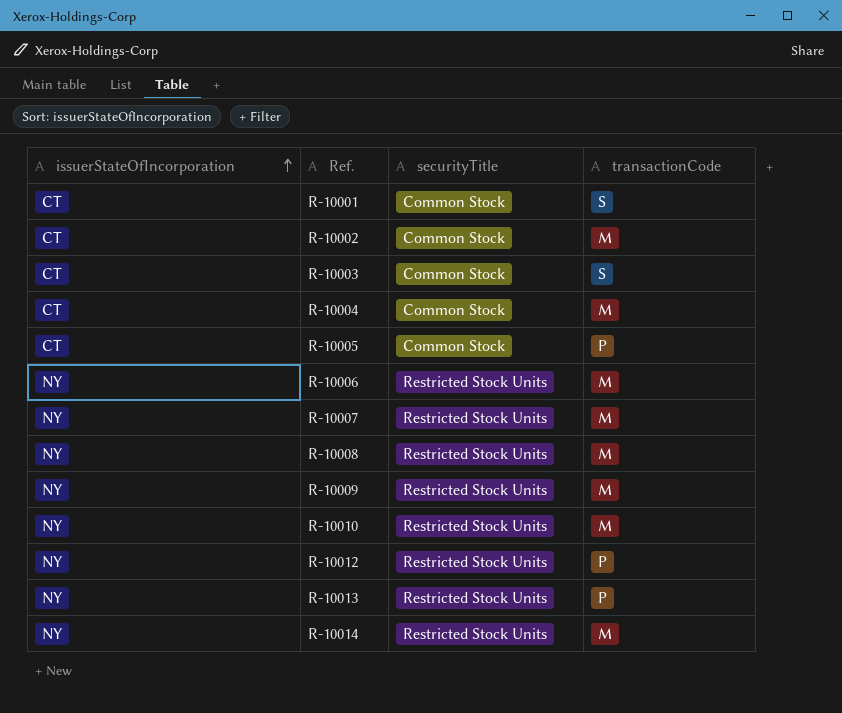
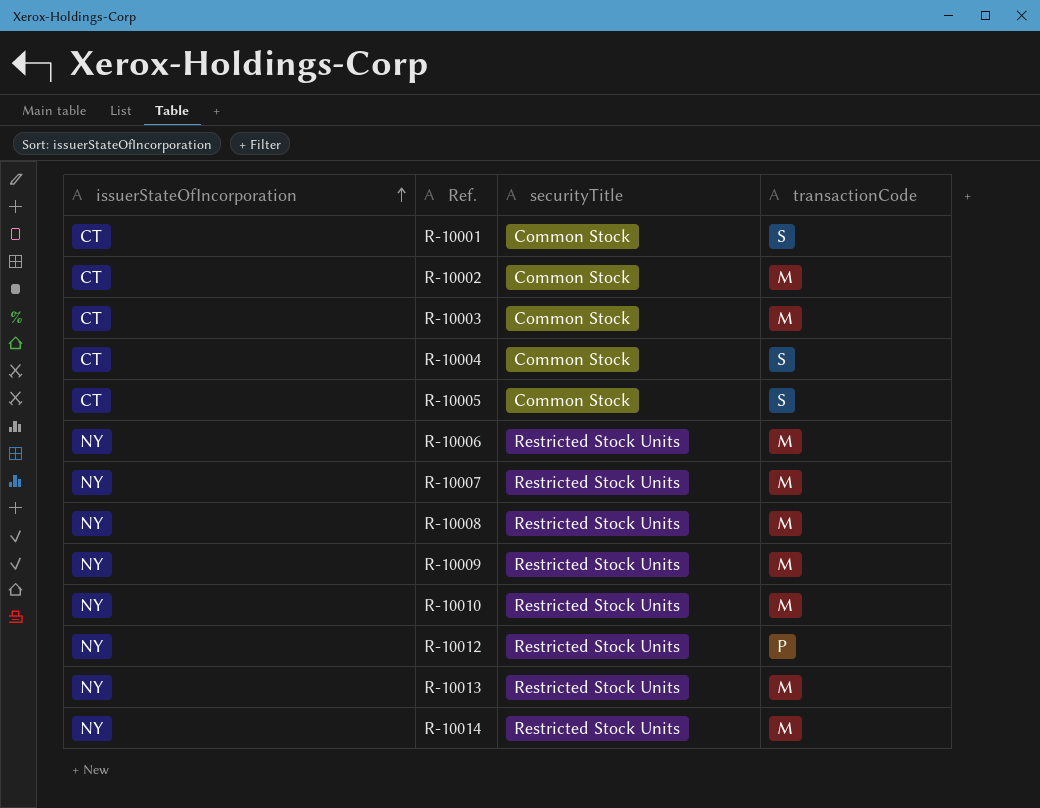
R-10003 | transactionCode: S -> M
R-10004 | transactionCode: M -> S
R-10005 | transactionCode: P -> S
R-10013 | transactionCode: P -> M

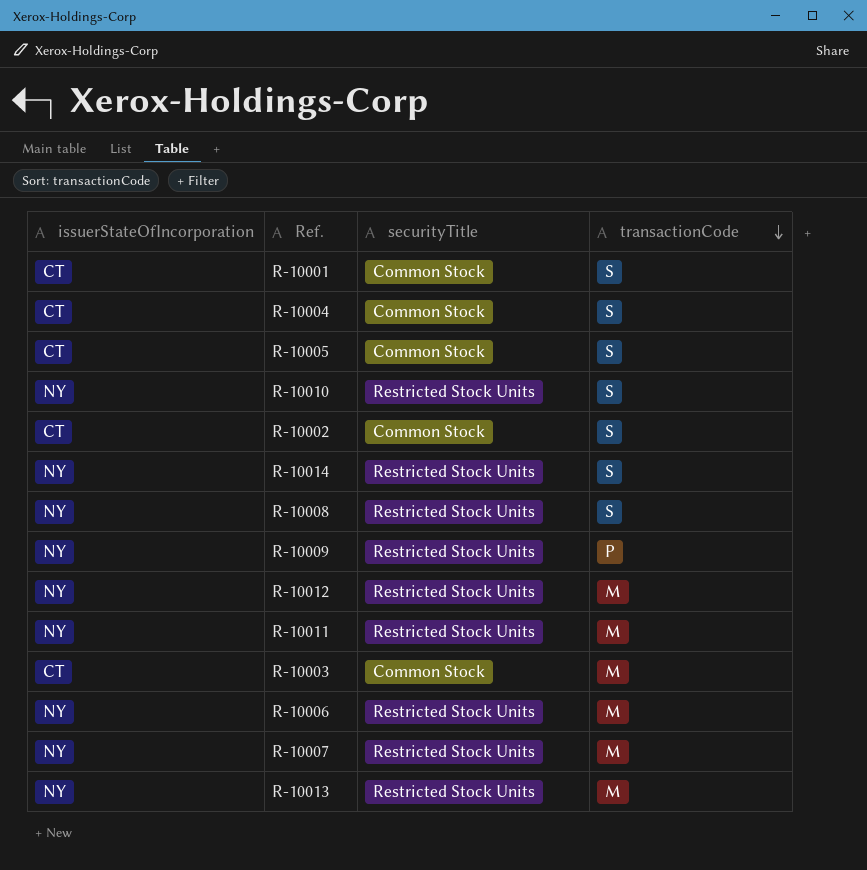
row order: issuerStateOfIncorporation ascending -> transactionCode descending
R-10010 | transactionCode: M -> S
R-10002 | transactionCode: M -> S
R-10014 | transactionCode: M -> S
R-10008 | transactionCode: M -> S
R-10009 | transactionCode: M -> P
R-10012 | transactionCode: P -> M
row R-10011: none -> NY | Restricted Stock Units | M

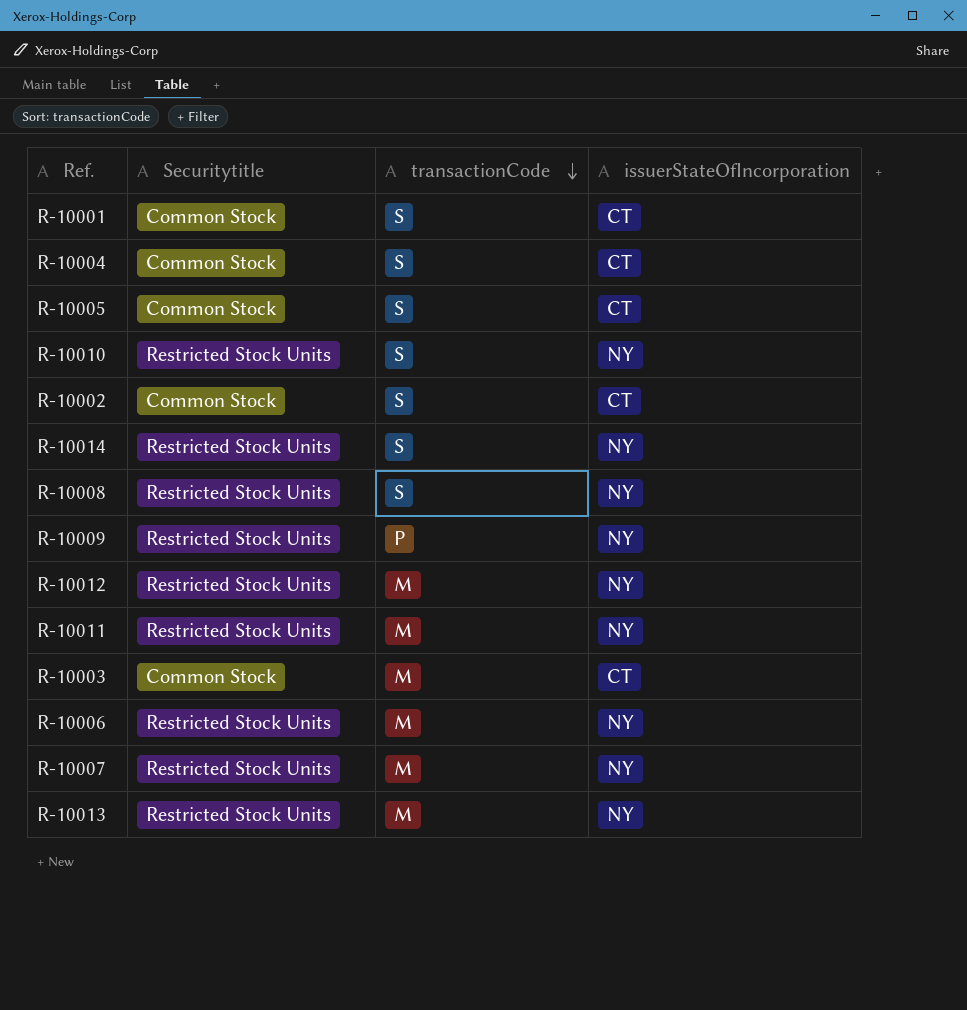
column name: securityTitle -> Securitytitle
column issuerStateOfIncorporation | position: 1 -> 4

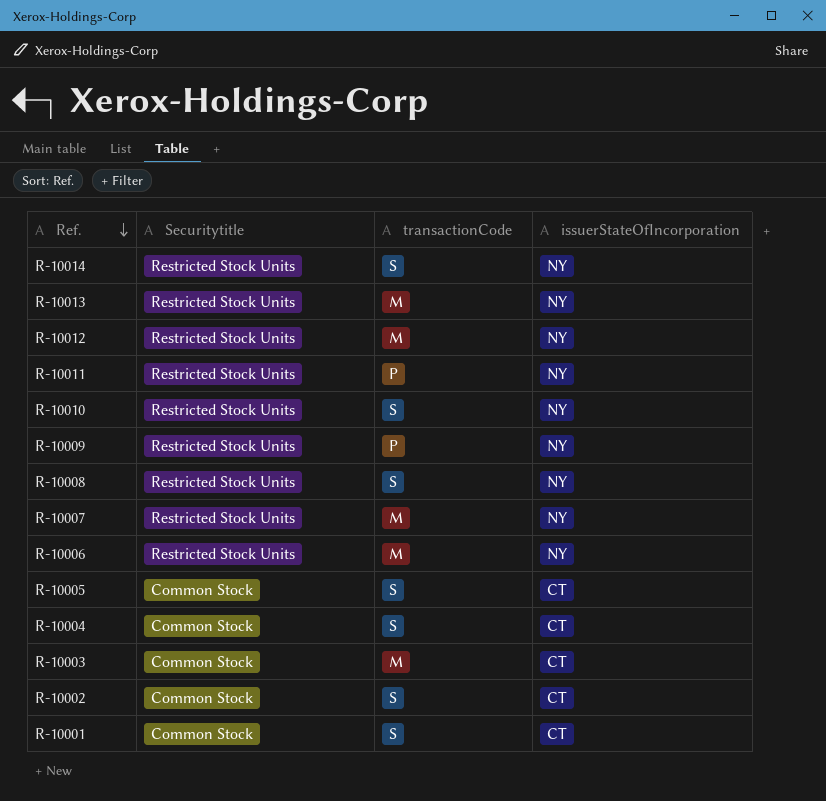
row order: transactionCode descending -> Ref. descending
R-10011 | transactionCode: M -> P

